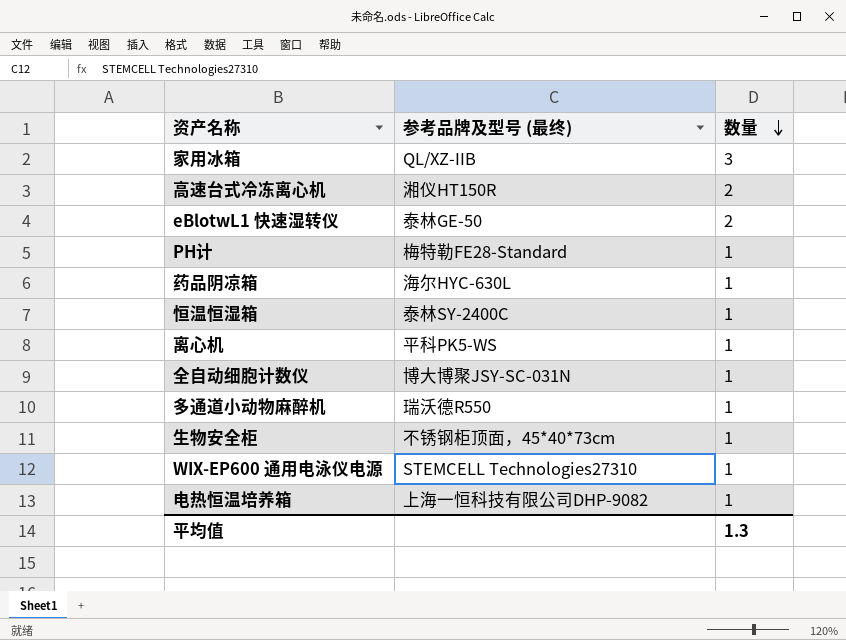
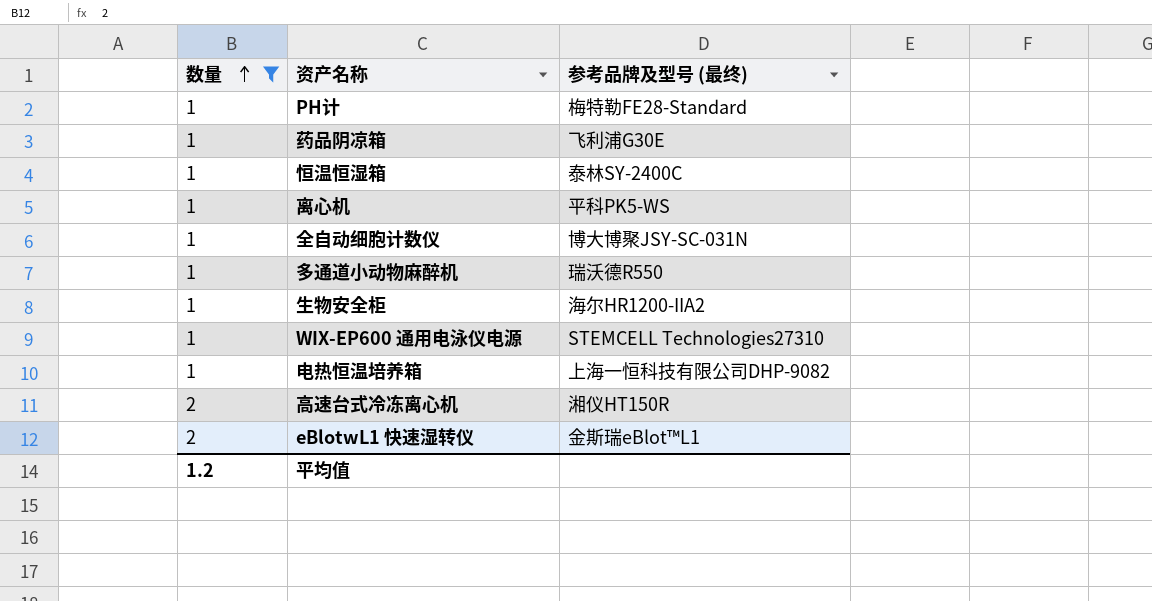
filter: none -> 数量 != 3
row order: 数量 descending -> 数量 ascending
column 数量 | position: 3 -> 1
药品阴凉箱 | 参考品牌及型号 (最终): 海尔HYC-630L -> 飞利浦G30E
生物安全柜 | 参考品牌及型号 (最终): 不锈钢柜顶面，45*40*73cm -> 海尔HR1200-IIA2
eBlotwL1 快速湿转仪 | 参考品牌及型号 (最终): 泰林GE-50 -> 金斯瑞eBlot™L1
平均值 | 数量: 1.3 -> 1.2

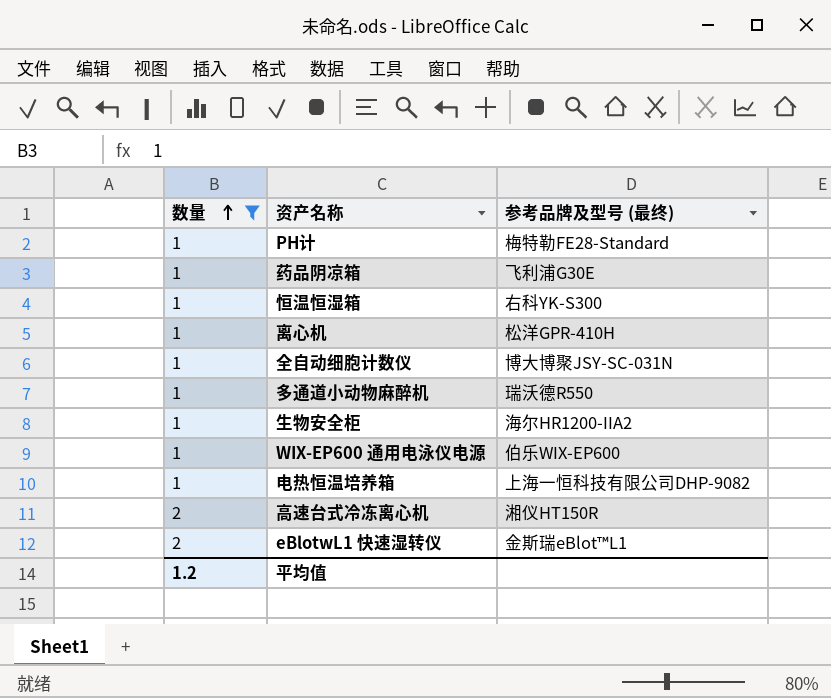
恒温恒湿箱 | 参考品牌及型号 (最终): 泰林SY-2400C -> 右科YK-S300
离心机 | 参考品牌及型号 (最终): 平科PK5-WS -> 松洋GPR-410H
WIX-EP600 通用电泳仪电源 | 参考品牌及型号 (最终): STEMCELL Technologies27310 -> 伯乐WIX-EP600

